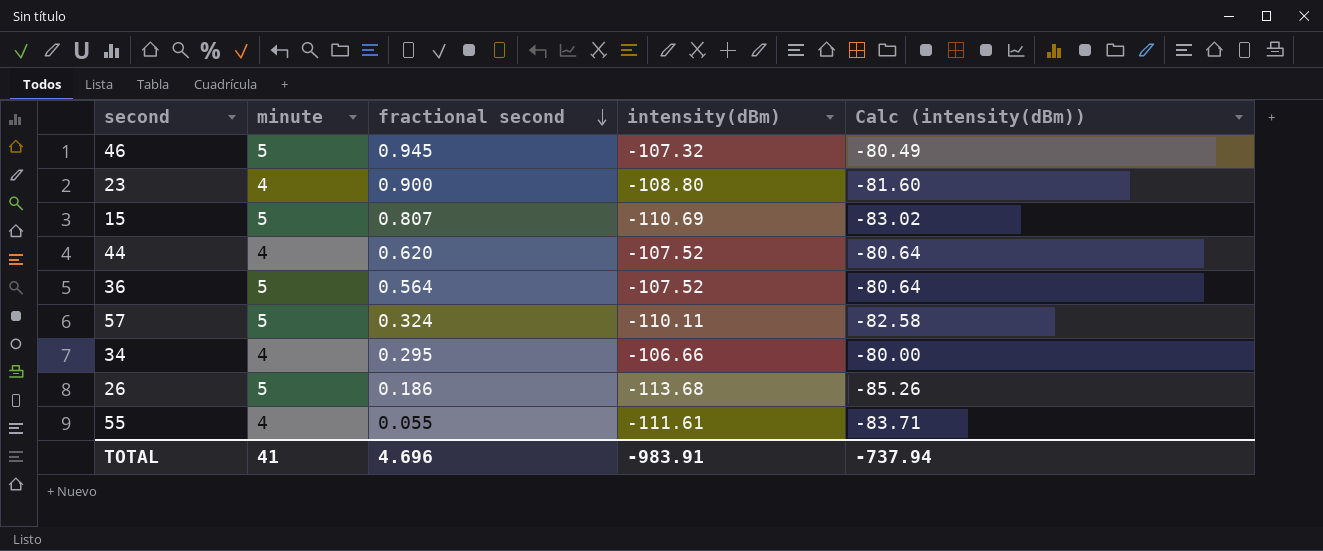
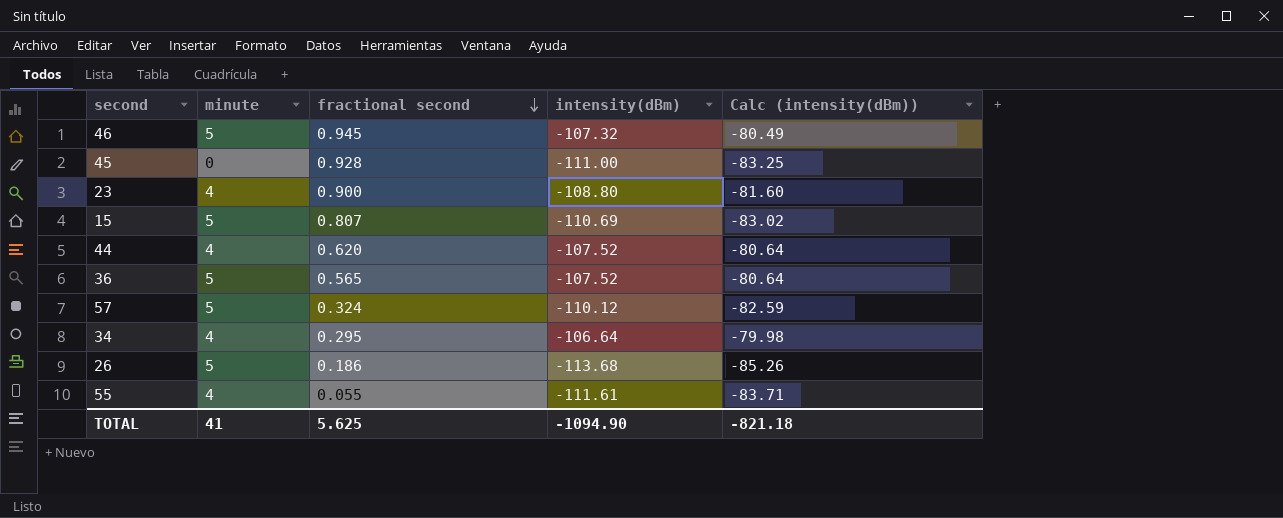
row 45: none -> 0 | 0.928 | -111.00 | -83.25
36 | fractional second: 0.564 -> 0.565
57 | intensity(dBm): -110.11 -> -110.12
57 | Calc (intensity(dBm)): -82.58 -> -82.59
34 | intensity(dBm): -106.66 -> -106.64
34 | Calc (intensity(dBm)): -80.00 -> -79.98
TOTAL | fractional second: 4.696 -> 5.625
TOTAL | intensity(dBm): -983.91 -> -1094.90
TOTAL | Calc (intensity(dBm)): -737.94 -> -821.18

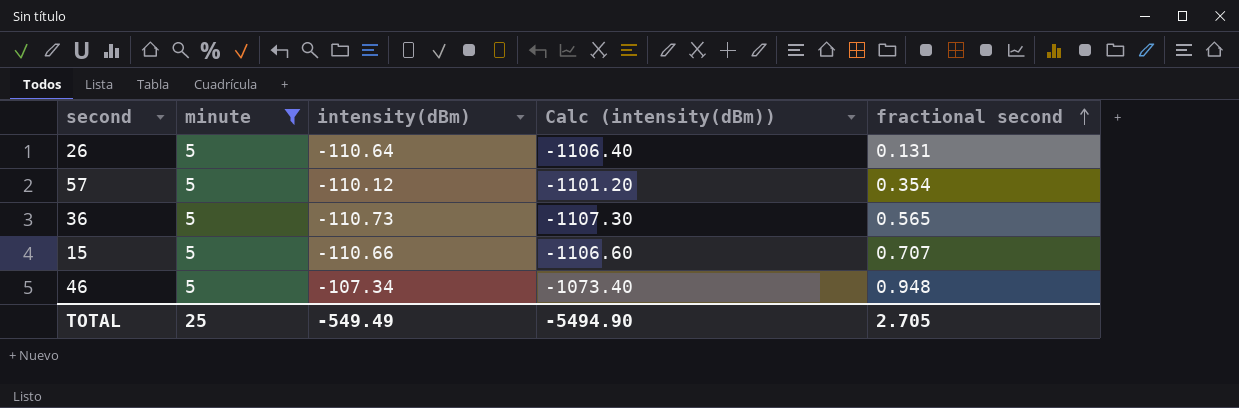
filter: none -> minute = 5
row order: fractional second descending -> fractional second ascending
column Calc (intensity(dBm)) | formula: [intensity(dBm)] * 0.75 -> [intensity(dBm)] * 10
column fractional second | position: 3 -> 5
26 | intensity(dBm): -113.68 -> -110.64
26 | fractional second: 0.186 -> 0.131
57 | fractional second: 0.324 -> 0.354
36 | intensity(dBm): -107.52 -> -110.73
15 | intensity(dBm): -110.69 -> -110.66
15 | fractional second: 0.807 -> 0.707
46 | intensity(dBm): -107.32 -> -107.34
46 | fractional second: 0.945 -> 0.948
TOTAL | minute: 41 -> 25
TOTAL | intensity(dBm): -1094.90 -> -549.49
TOTAL | Calc (intensity(dBm)): -821.18 -> -5494.90
TOTAL | fractional second: 5.625 -> 2.705

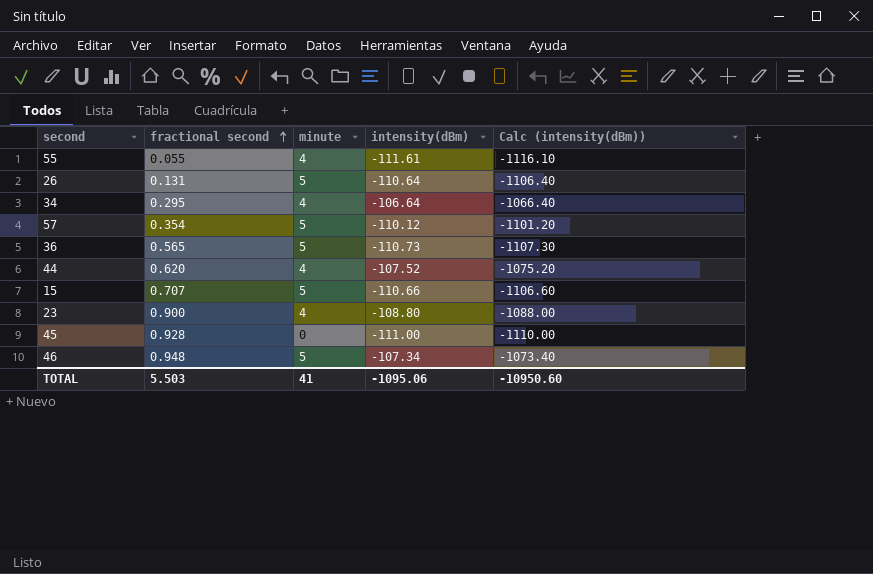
filter: minute = 5 -> none
column fractional second | position: 5 -> 2
TOTAL | fractional second: 2.705 -> 5.503
TOTAL | minute: 25 -> 41
TOTAL | intensity(dBm): -549.49 -> -1095.06
TOTAL | Calc (intensity(dBm)): -5494.90 -> -10950.60

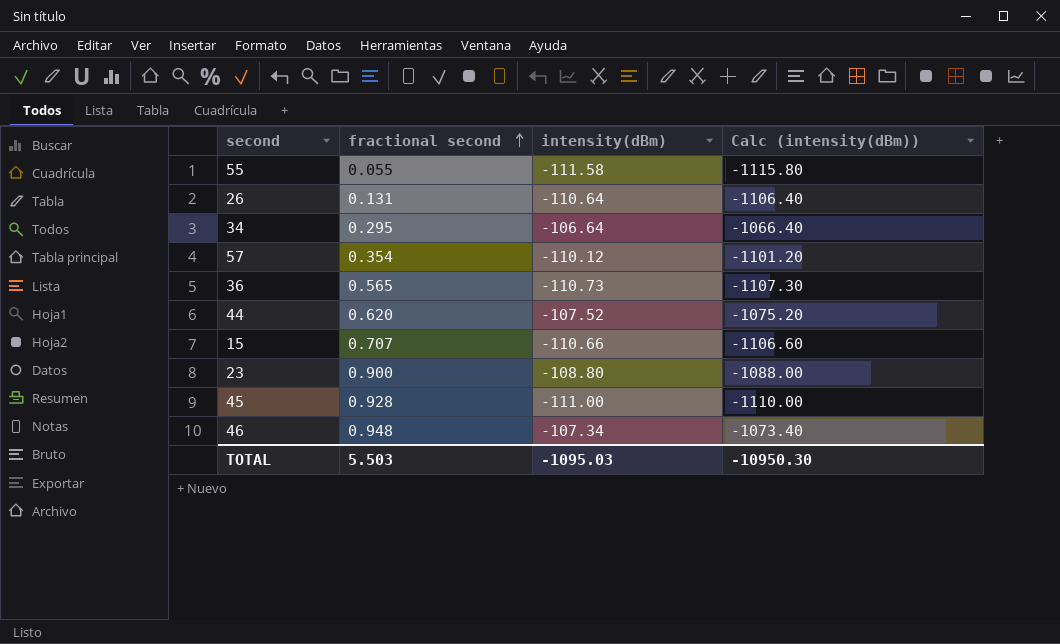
column minute | position: 3 -> none
55 | intensity(dBm): -111.61 -> -111.58
55 | Calc (intensity(dBm)): -1116.10 -> -1115.80
TOTAL | intensity(dBm): -1095.06 -> -1095.03
TOTAL | Calc (intensity(dBm)): -10950.60 -> -10950.30

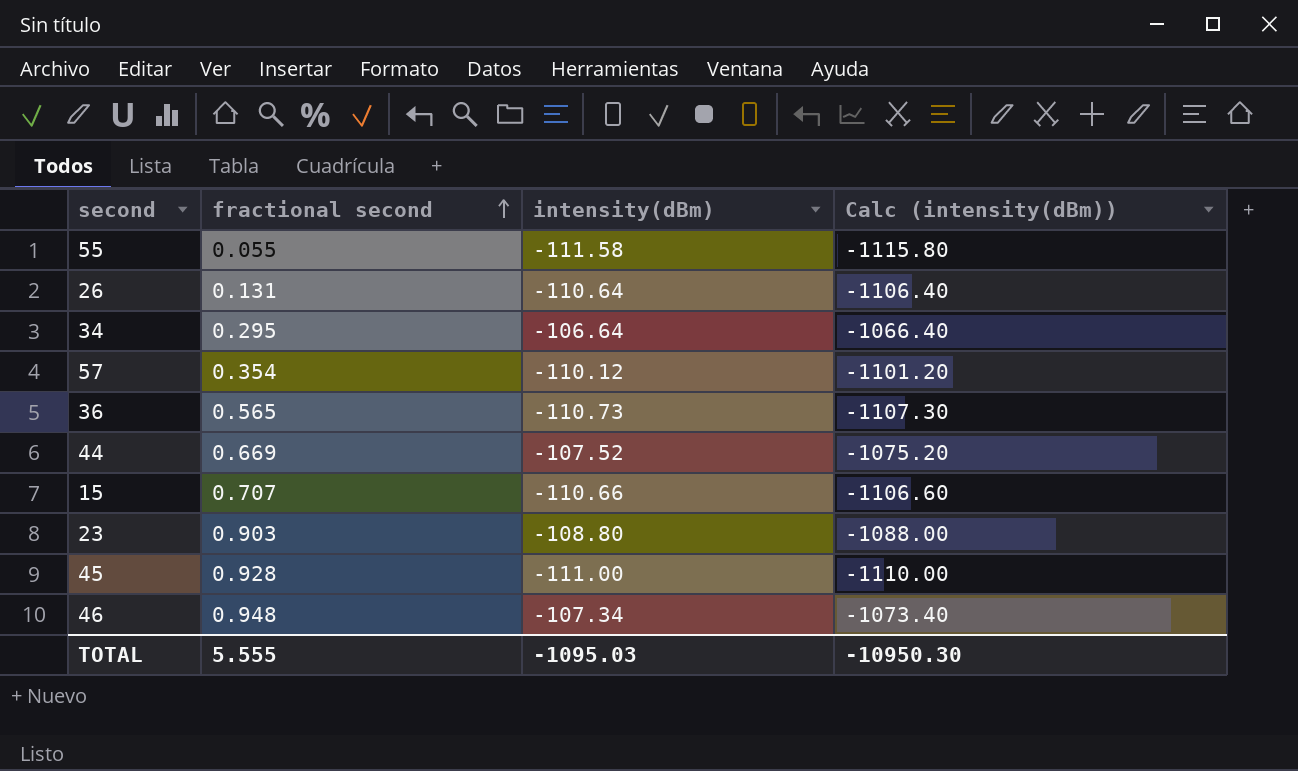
44 | fractional second: 0.620 -> 0.669
23 | fractional second: 0.900 -> 0.903
TOTAL | fractional second: 5.503 -> 5.555

